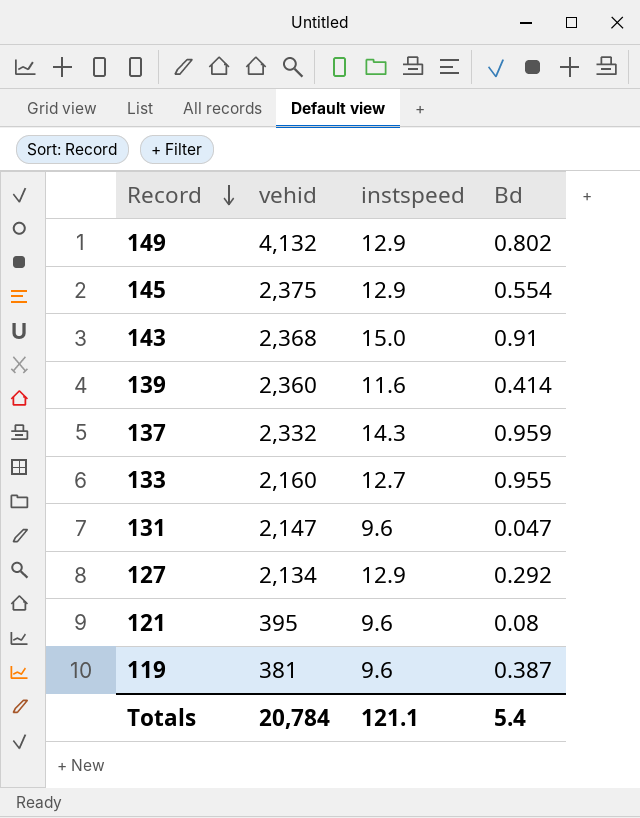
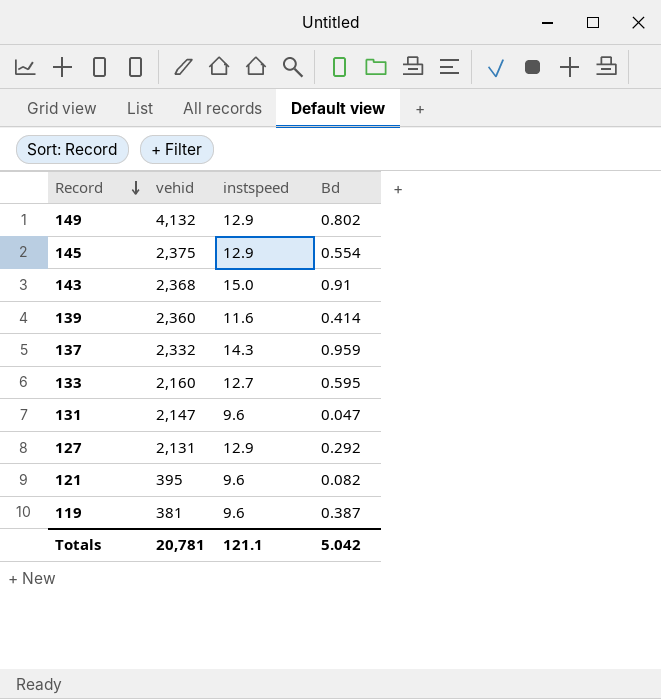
133 | Bd: 0.955 -> 0.595
127 | vehid: 2,134 -> 2,131
121 | Bd: 0.08 -> 0.082
Totals | vehid: 20,784 -> 20,781
Totals | Bd: 5.4 -> 5.042

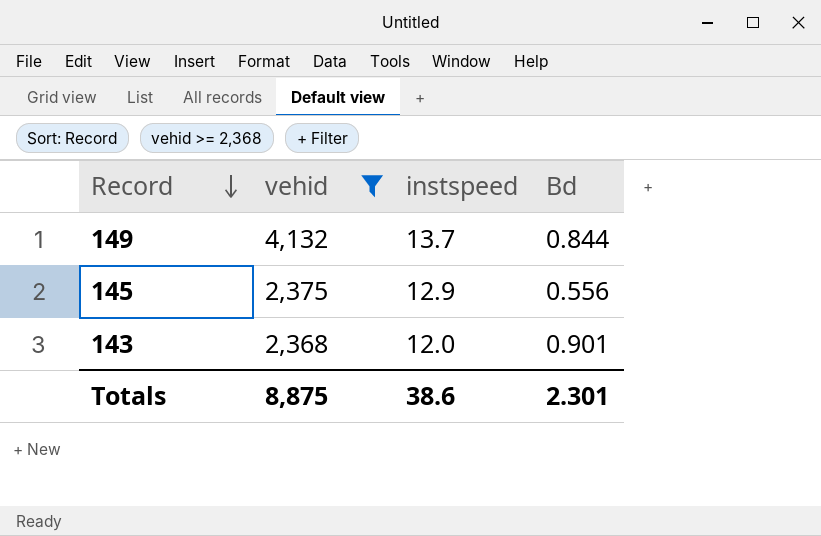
filter: none -> vehid >= 2,368
149 | instspeed: 12.9 -> 13.7
149 | Bd: 0.802 -> 0.844
145 | Bd: 0.554 -> 0.556
143 | instspeed: 15.0 -> 12.0
143 | Bd: 0.91 -> 0.901
Totals | vehid: 20,781 -> 8,875
Totals | instspeed: 121.1 -> 38.6
Totals | Bd: 5.042 -> 2.301

